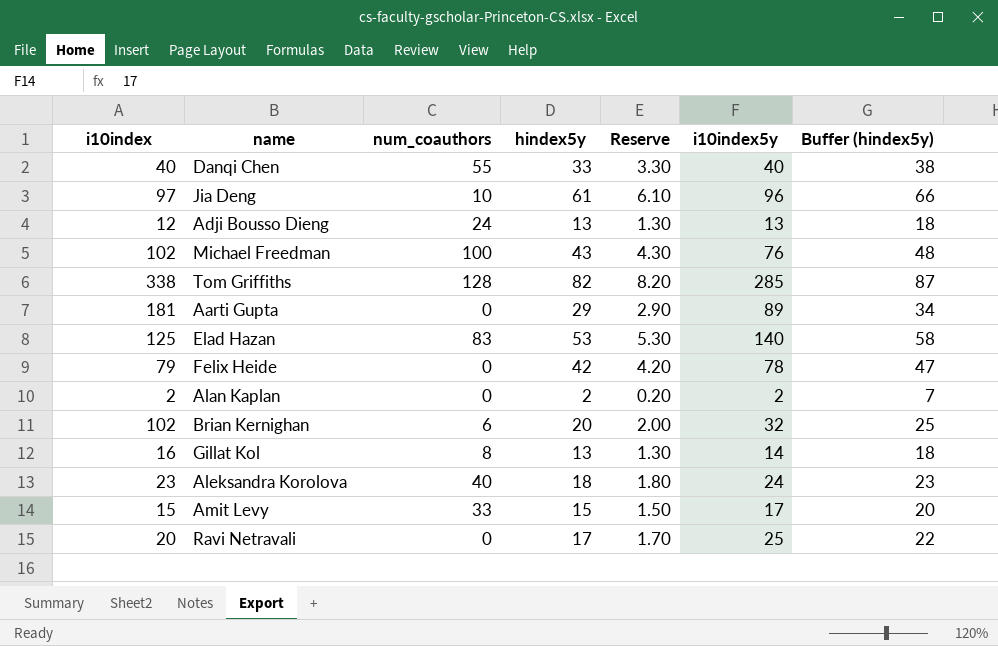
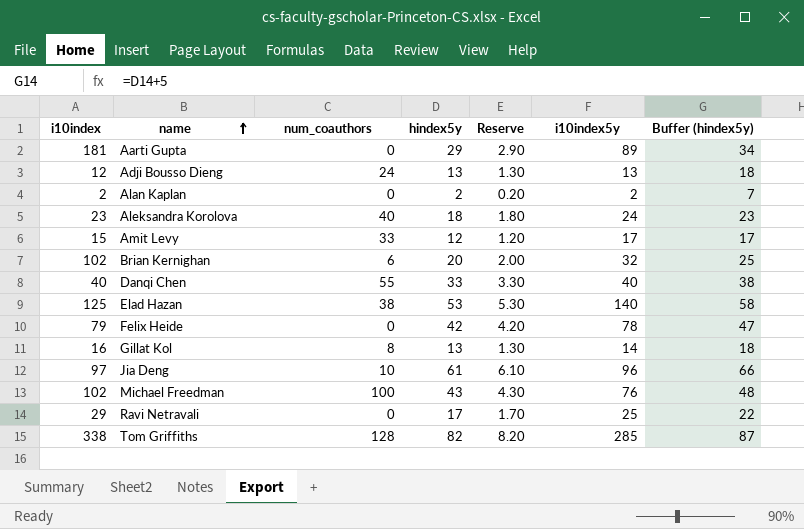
row order: none -> name ascending
Amit Levy | hindex5y: 15 -> 12
Amit Levy | Reserve: 1.50 -> 1.20
Amit Levy | Buffer (hindex5y): 20 -> 17
Elad Hazan | num_coauthors: 83 -> 38
Ravi Netravali | i10index: 20 -> 29

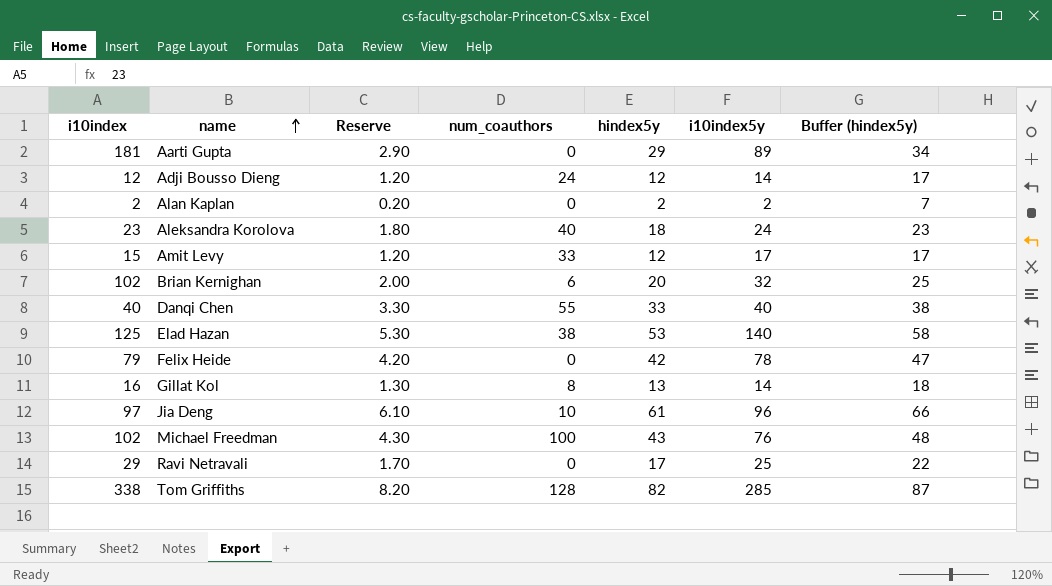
column Reserve | position: 5 -> 3
Adji Bousso Dieng | Reserve: 1.30 -> 1.20
Adji Bousso Dieng | hindex5y: 13 -> 12
Adji Bousso Dieng | i10index5y: 13 -> 14
Adji Bousso Dieng | Buffer (hindex5y): 18 -> 17

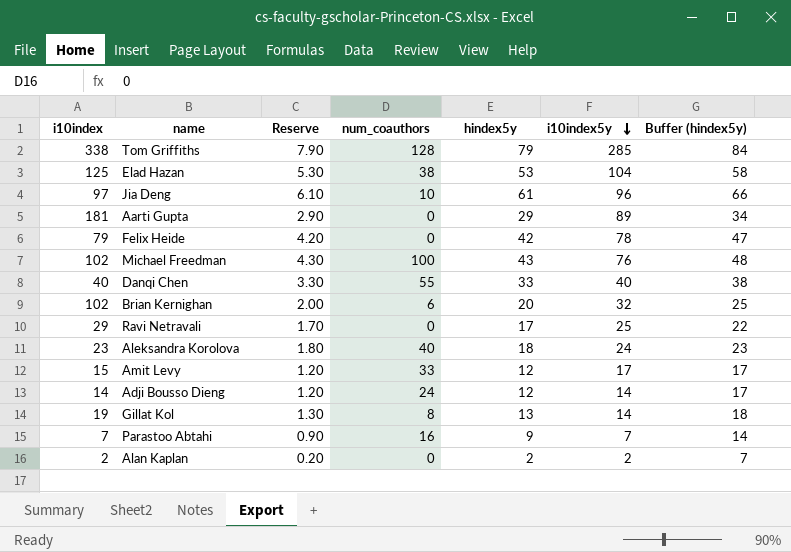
row order: name ascending -> i10index5y descending
Tom Griffiths | Reserve: 8.20 -> 7.90
Tom Griffiths | hindex5y: 82 -> 79
Tom Griffiths | Buffer (hindex5y): 87 -> 84
Elad Hazan | i10index5y: 140 -> 104
Adji Bousso Dieng | i10index: 12 -> 14
Gillat Kol | i10index: 16 -> 19
row Parastoo Abtahi: none -> 7 | 0.90 | 16 | 9 | 7 | 14

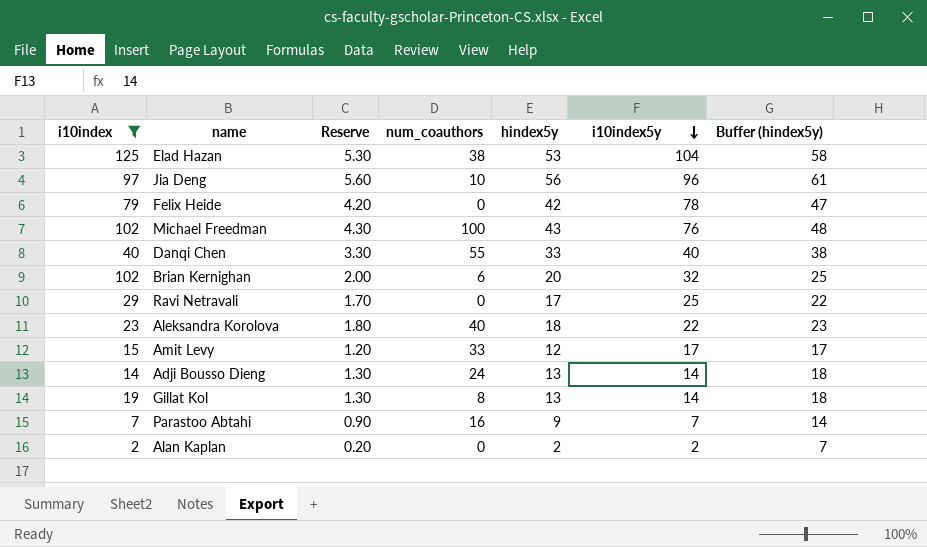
filter: none -> i10index <= 125
Jia Deng | Reserve: 6.10 -> 5.60
Jia Deng | hindex5y: 61 -> 56
Jia Deng | Buffer (hindex5y): 66 -> 61
Aleksandra Korolova | i10index5y: 24 -> 22
Adji Bousso Dieng | Reserve: 1.20 -> 1.30
Adji Bousso Dieng | hindex5y: 12 -> 13
Adji Bousso Dieng | Buffer (hindex5y): 17 -> 18

